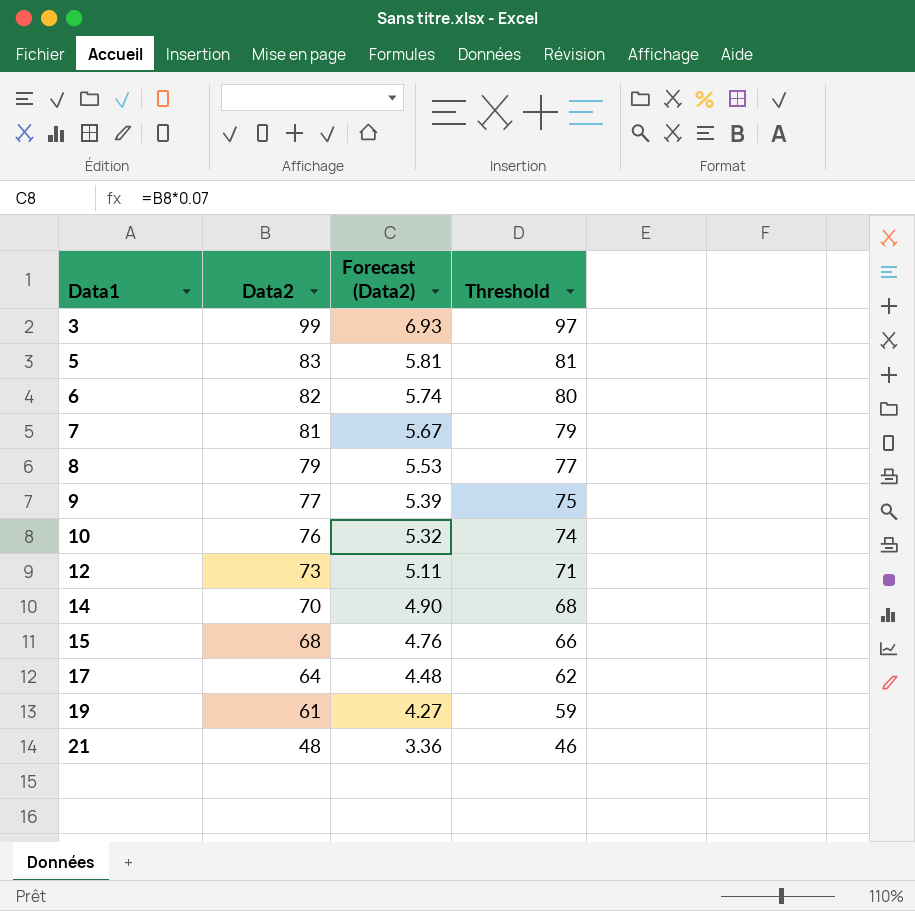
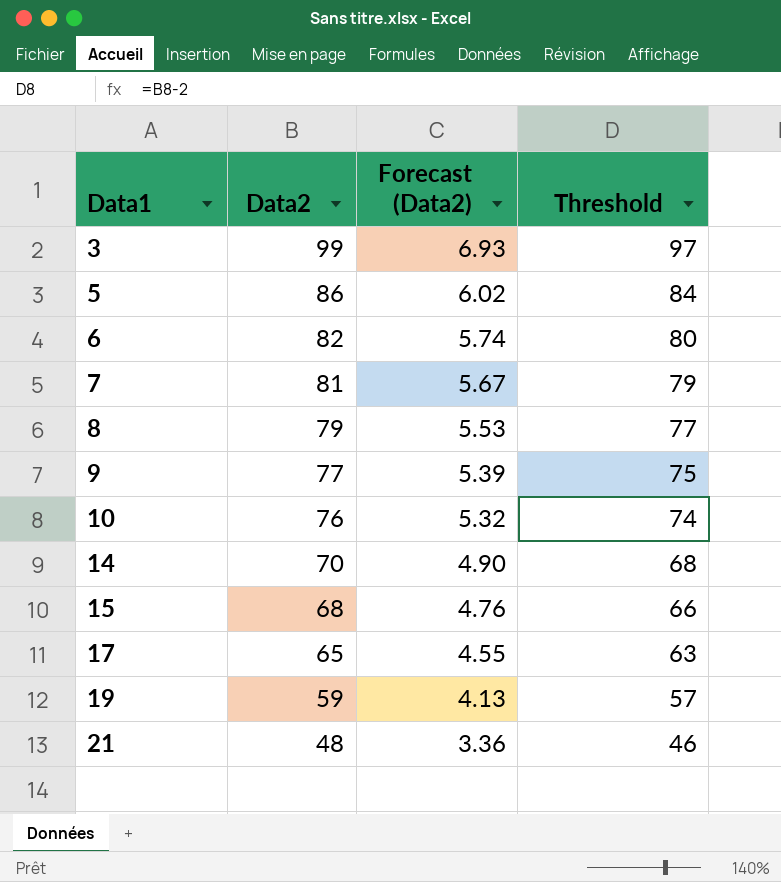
row 12: 73 | 5.11 | 71 -> none
5 | Data2: 83 -> 86
5 | Forecast (Data2): 5.81 -> 6.02
5 | Threshold: 81 -> 84
17 | Data2: 64 -> 65
17 | Forecast (Data2): 4.48 -> 4.55
17 | Threshold: 62 -> 63
19 | Data2: 61 -> 59
19 | Forecast (Data2): 4.27 -> 4.13
19 | Threshold: 59 -> 57

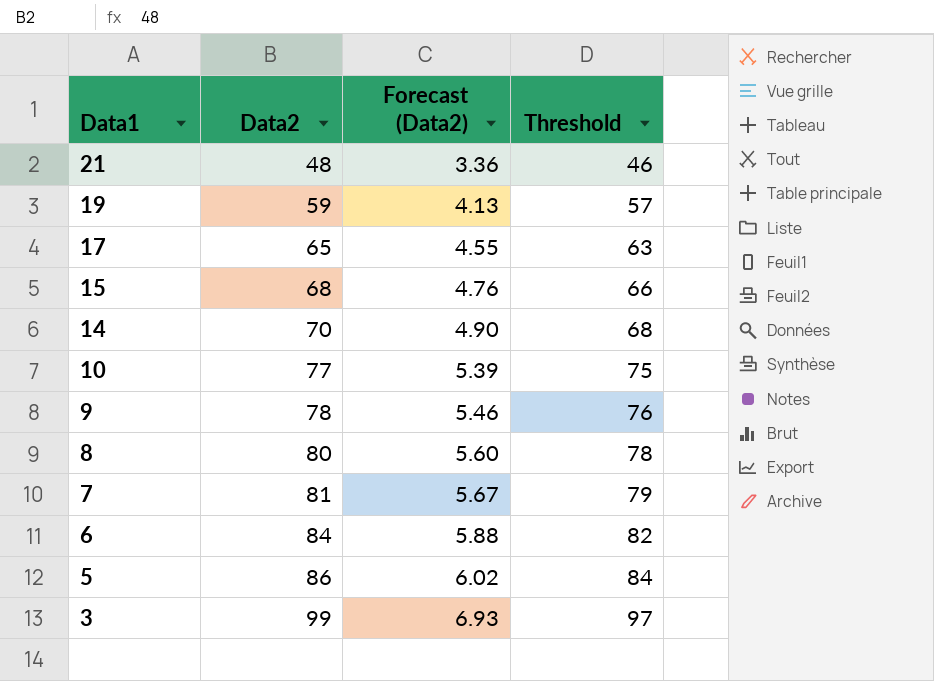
row order: Data1 ascending -> Data1 descending
10 | Data2: 76 -> 77
10 | Forecast (Data2): 5.32 -> 5.39
10 | Threshold: 74 -> 75
9 | Data2: 77 -> 78
9 | Forecast (Data2): 5.39 -> 5.46
9 | Threshold: 75 -> 76
8 | Data2: 79 -> 80
8 | Forecast (Data2): 5.53 -> 5.60
8 | Threshold: 77 -> 78
6 | Data2: 82 -> 84
6 | Forecast (Data2): 5.74 -> 5.88
6 | Threshold: 80 -> 82

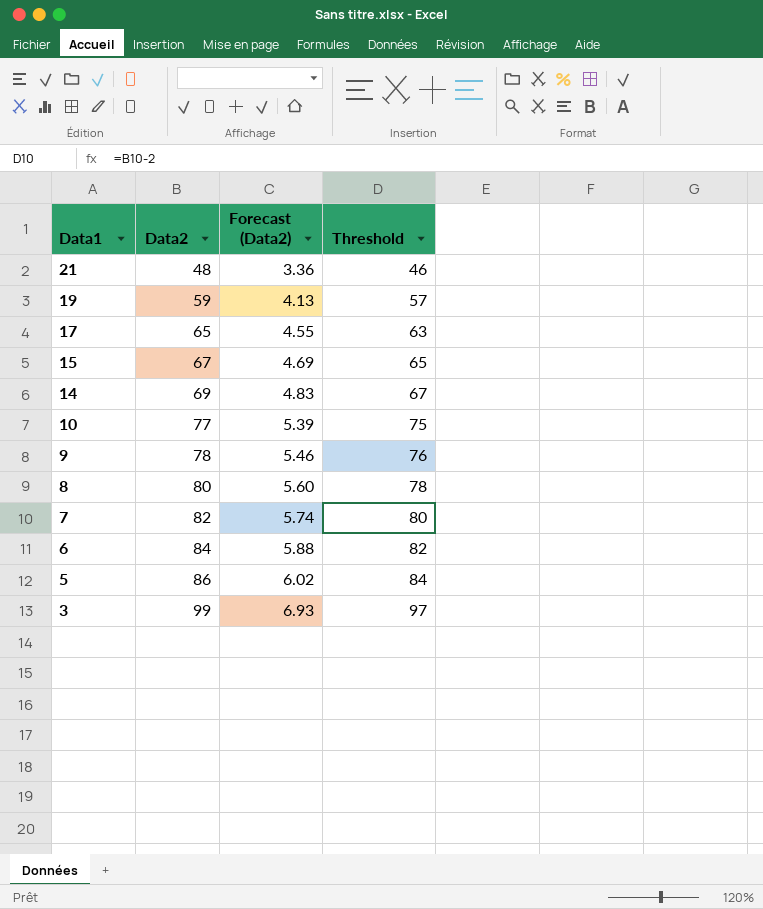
15 | Data2: 68 -> 67
15 | Forecast (Data2): 4.76 -> 4.69
15 | Threshold: 66 -> 65
14 | Data2: 70 -> 69
14 | Forecast (Data2): 4.90 -> 4.83
14 | Threshold: 68 -> 67
7 | Data2: 81 -> 82
7 | Forecast (Data2): 5.67 -> 5.74
7 | Threshold: 79 -> 80

